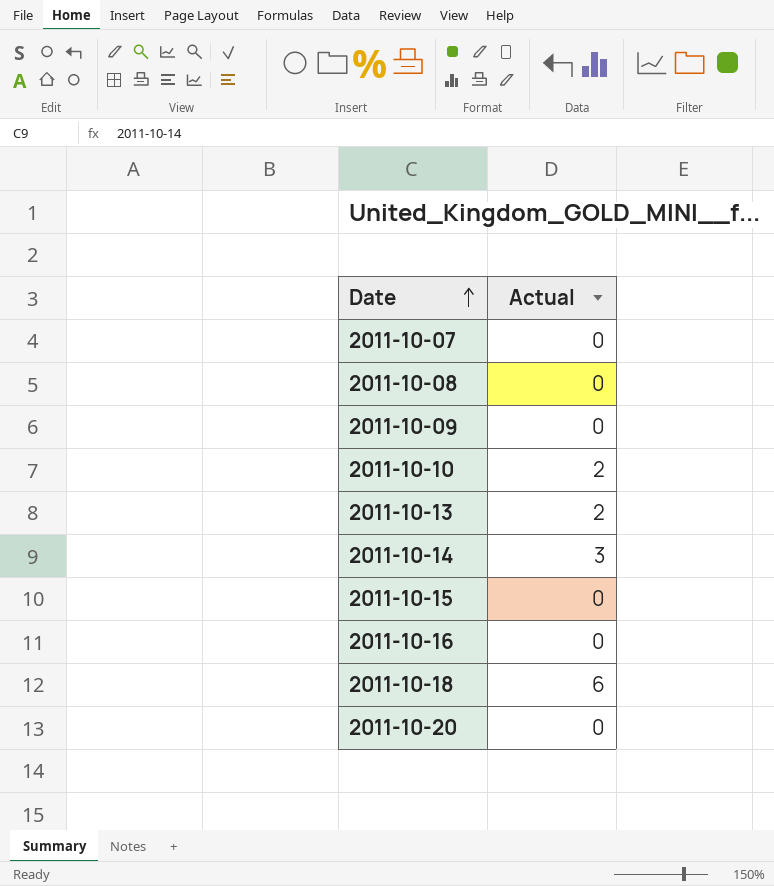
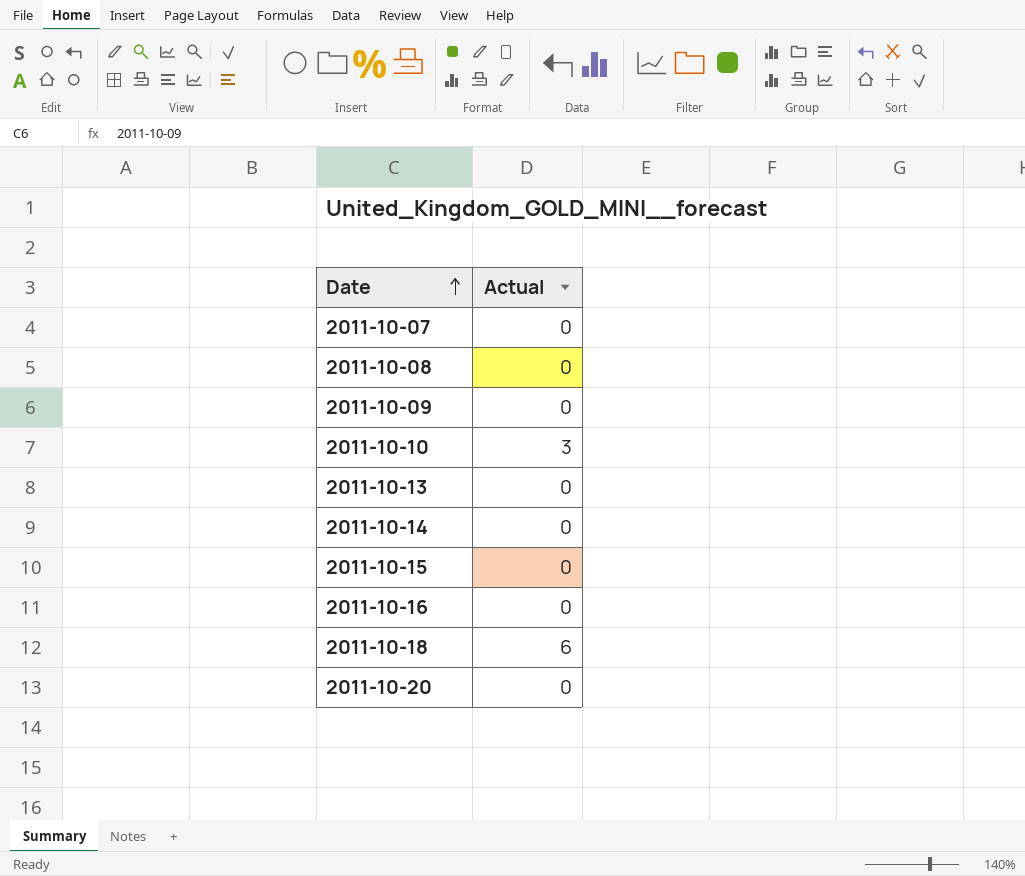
2011-10-10 | Actual: 2 -> 3
2011-10-13 | Actual: 2 -> 0
2011-10-14 | Actual: 3 -> 0

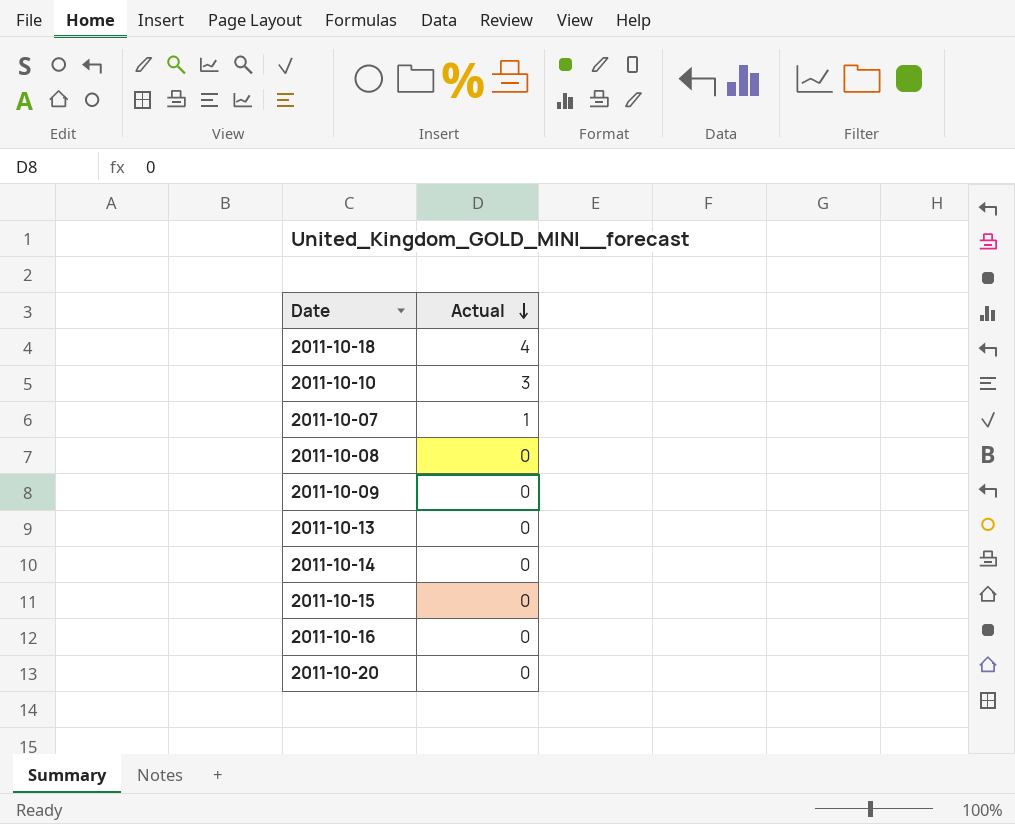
row order: Date ascending -> Actual descending
2011-10-18 | Actual: 6 -> 4
2011-10-07 | Actual: 0 -> 1

